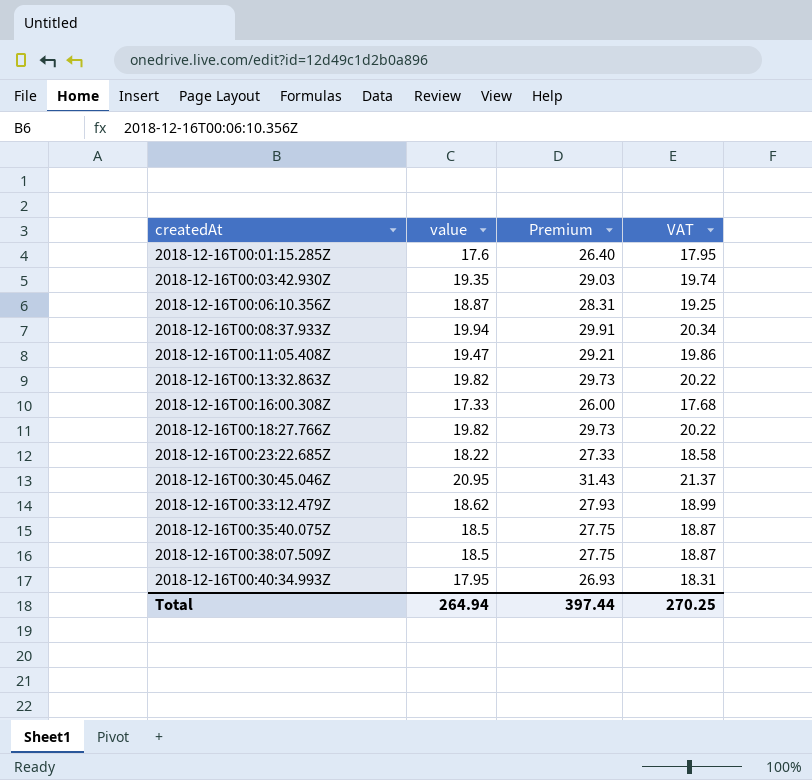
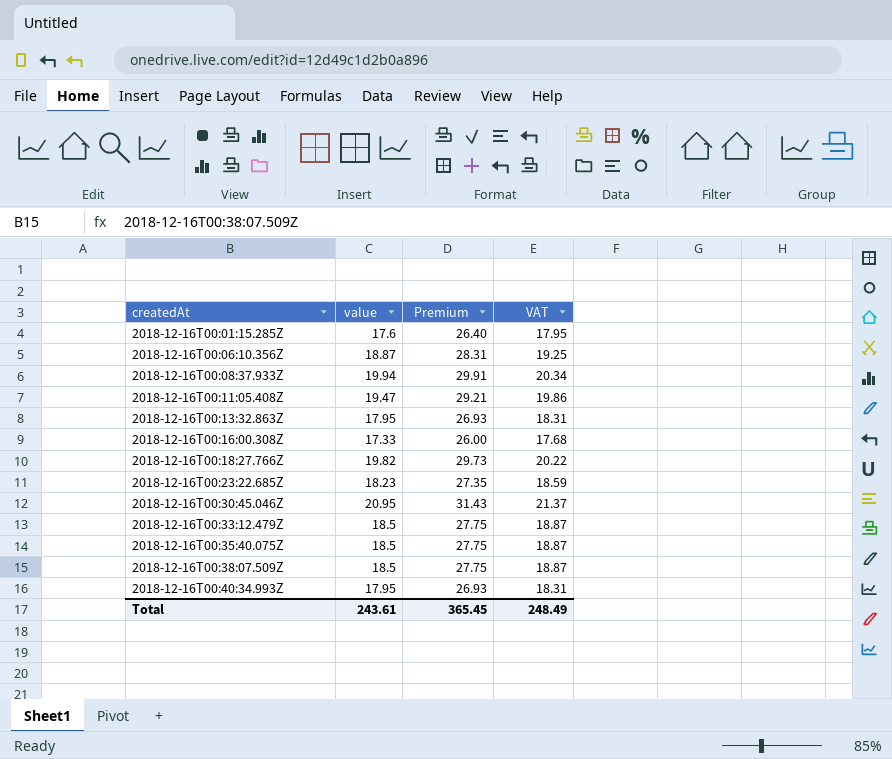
row 2018-12-16T00:03:42.930Z: 19.35 | 29.03 | 19.74 -> none
2018-12-16T00:13:32.863Z | value: 19.82 -> 17.95
2018-12-16T00:13:32.863Z | Premium: 29.73 -> 26.93
2018-12-16T00:13:32.863Z | VAT: 20.22 -> 18.31
2018-12-16T00:23:22.685Z | value: 18.22 -> 18.23
2018-12-16T00:23:22.685Z | Premium: 27.33 -> 27.35
2018-12-16T00:23:22.685Z | VAT: 18.58 -> 18.59
2018-12-16T00:33:12.479Z | value: 18.62 -> 18.5
2018-12-16T00:33:12.479Z | Premium: 27.93 -> 27.75
2018-12-16T00:33:12.479Z | VAT: 18.99 -> 18.87
Total | value: 264.94 -> 243.61
Total | Premium: 397.44 -> 365.45
Total | VAT: 270.25 -> 248.49

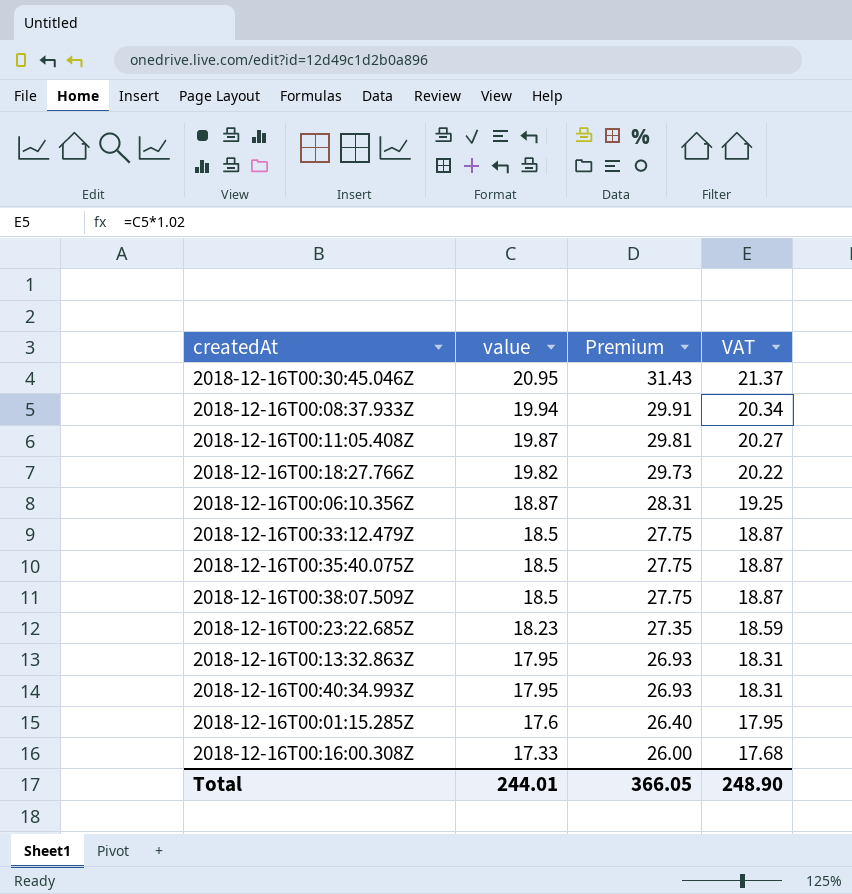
row order: createdAt ascending -> value descending
2018-12-16T00:11:05.408Z | value: 19.47 -> 19.87
2018-12-16T00:11:05.408Z | Premium: 29.21 -> 29.81
2018-12-16T00:11:05.408Z | VAT: 19.86 -> 20.27
Total | value: 243.61 -> 244.01
Total | Premium: 365.45 -> 366.05
Total | VAT: 248.49 -> 248.90

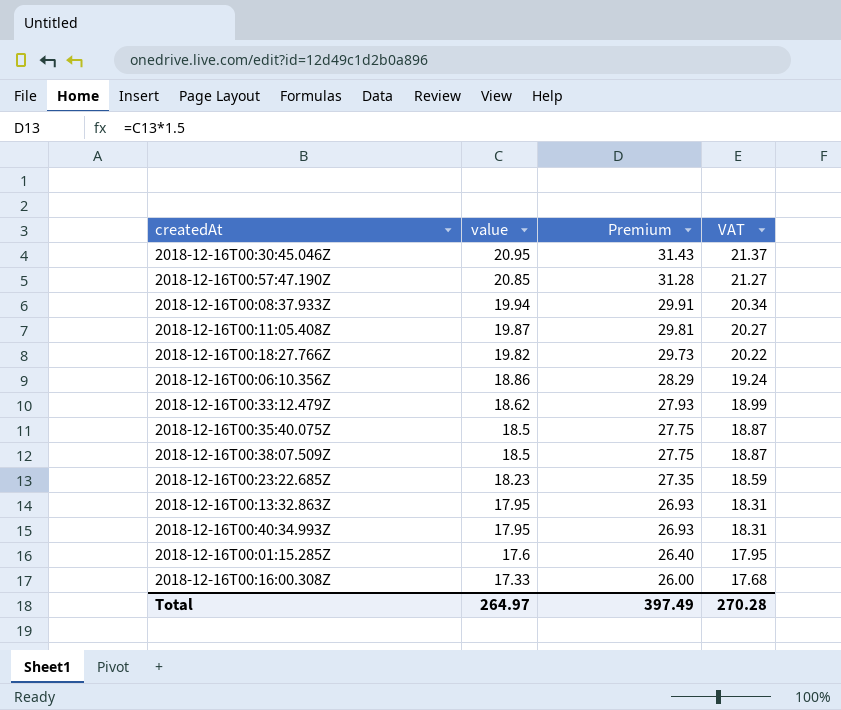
row 2018-12-16T00:57:47.190Z: none -> 20.85 | 31.28 | 21.27
2018-12-16T00:06:10.356Z | value: 18.87 -> 18.86
2018-12-16T00:06:10.356Z | Premium: 28.31 -> 28.29
2018-12-16T00:06:10.356Z | VAT: 19.25 -> 19.24
2018-12-16T00:33:12.479Z | value: 18.5 -> 18.62
2018-12-16T00:33:12.479Z | Premium: 27.75 -> 27.93
2018-12-16T00:33:12.479Z | VAT: 18.87 -> 18.99
Total | value: 244.01 -> 264.97
Total | Premium: 366.05 -> 397.49
Total | VAT: 248.90 -> 270.28

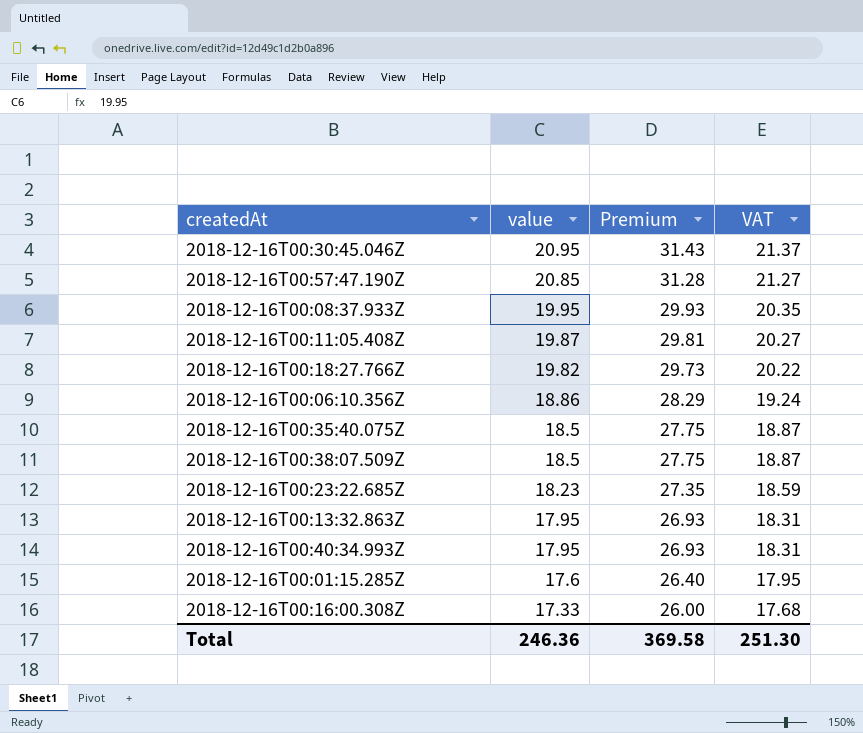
row 2018-12-16T00:33:12.479Z: 18.62 | 27.93 | 18.99 -> none
2018-12-16T00:08:37.933Z | value: 19.94 -> 19.95
2018-12-16T00:08:37.933Z | Premium: 29.91 -> 29.93
2018-12-16T00:08:37.933Z | VAT: 20.34 -> 20.35
Total | value: 264.97 -> 246.36
Total | Premium: 397.49 -> 369.58
Total | VAT: 270.28 -> 251.30

